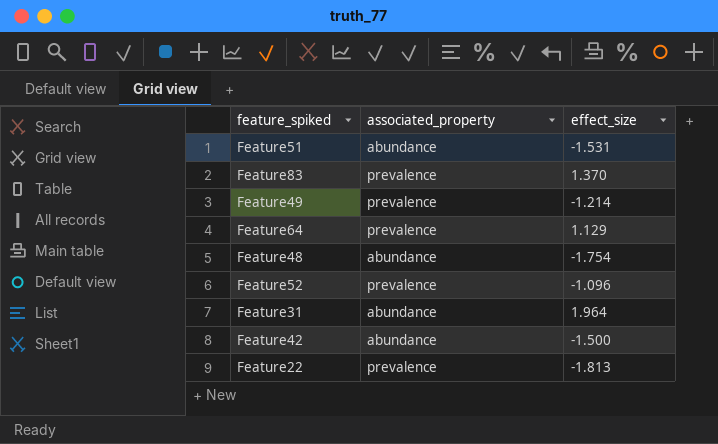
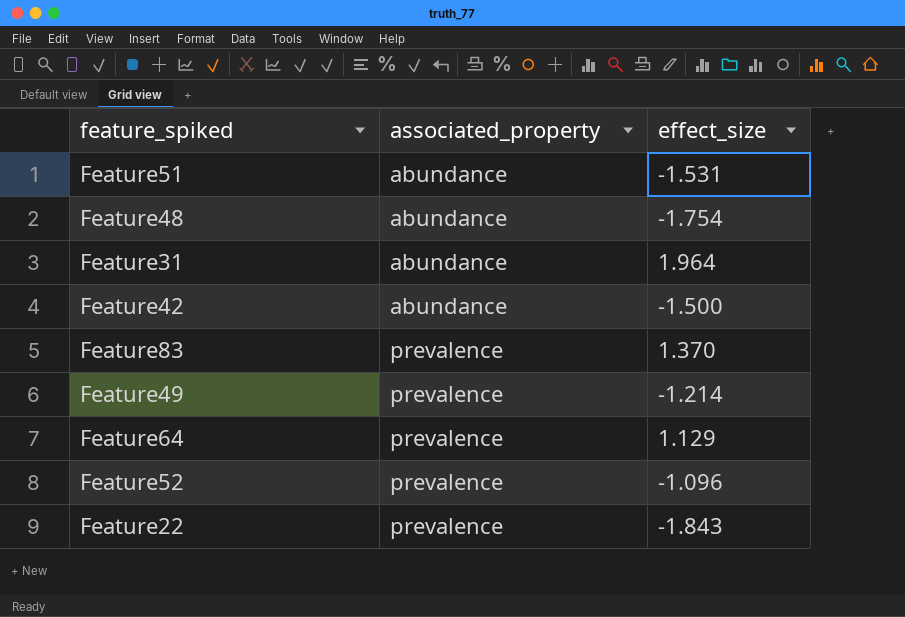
row order: none -> associated_property ascending
Feature22 | effect_size: -1.813 -> -1.843

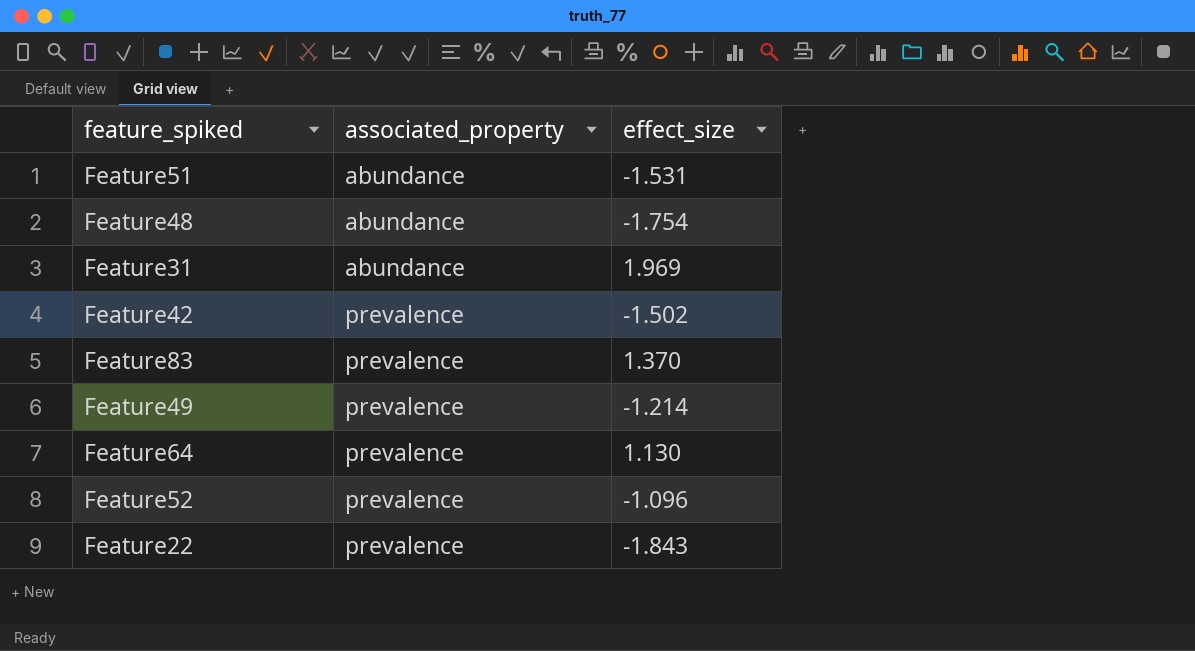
Feature31 | effect_size: 1.964 -> 1.969
Feature42 | associated_property: abundance -> prevalence
Feature42 | effect_size: -1.500 -> -1.502
Feature64 | effect_size: 1.129 -> 1.130

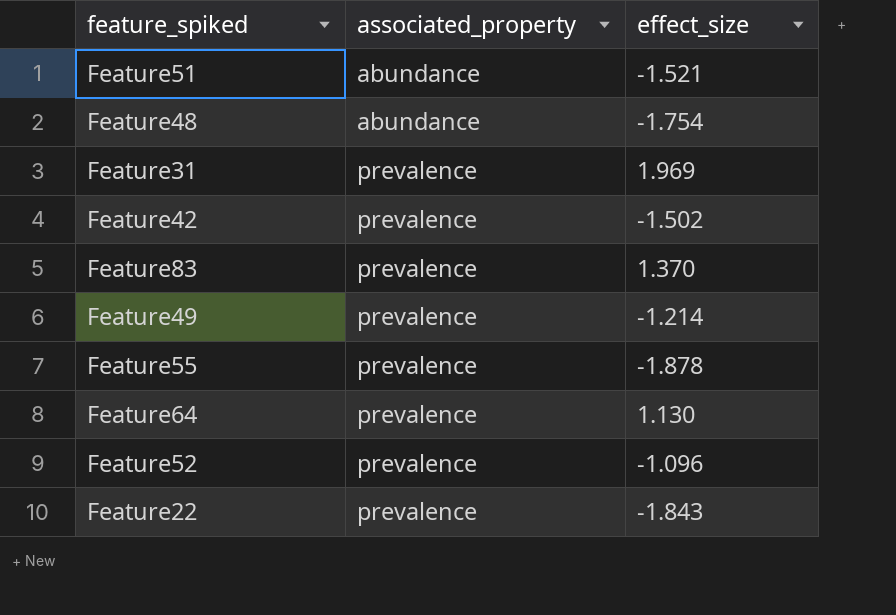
Feature51 | effect_size: -1.531 -> -1.521
Feature31 | associated_property: abundance -> prevalence
row Feature55: none -> prevalence | -1.878

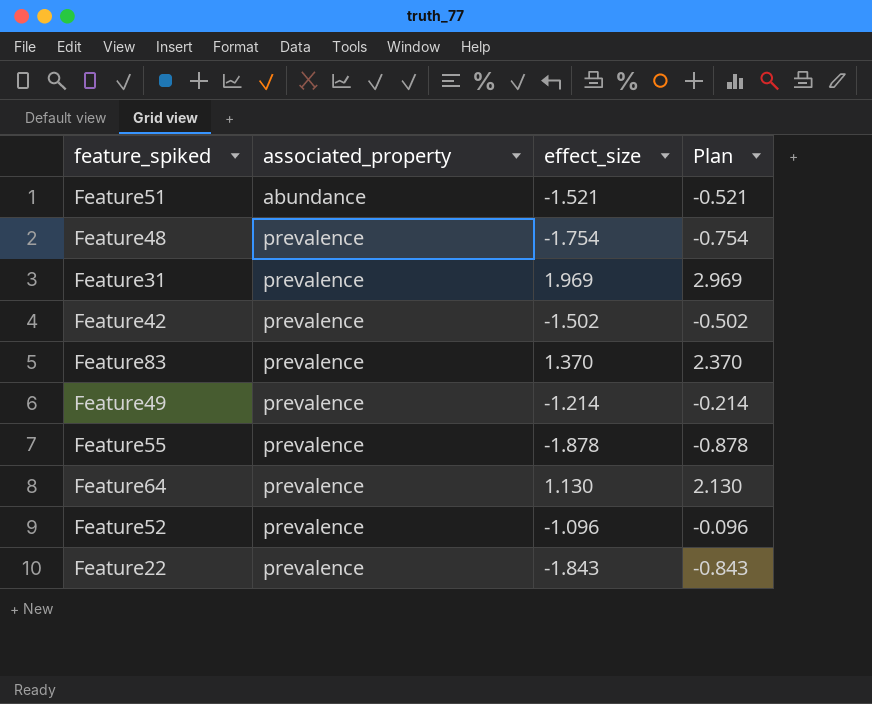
column Plan | formula: none -> [effect_size] + 1
Feature48 | associated_property: abundance -> prevalence

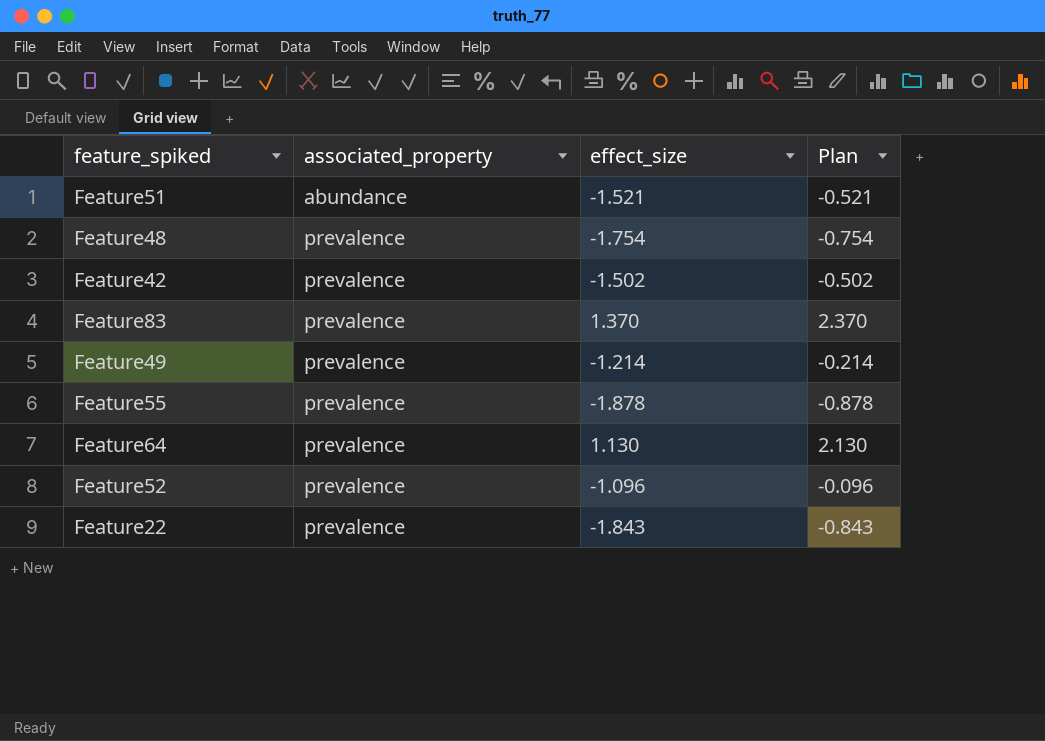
row Feature31: prevalence | 1.969 | 2.969 -> none

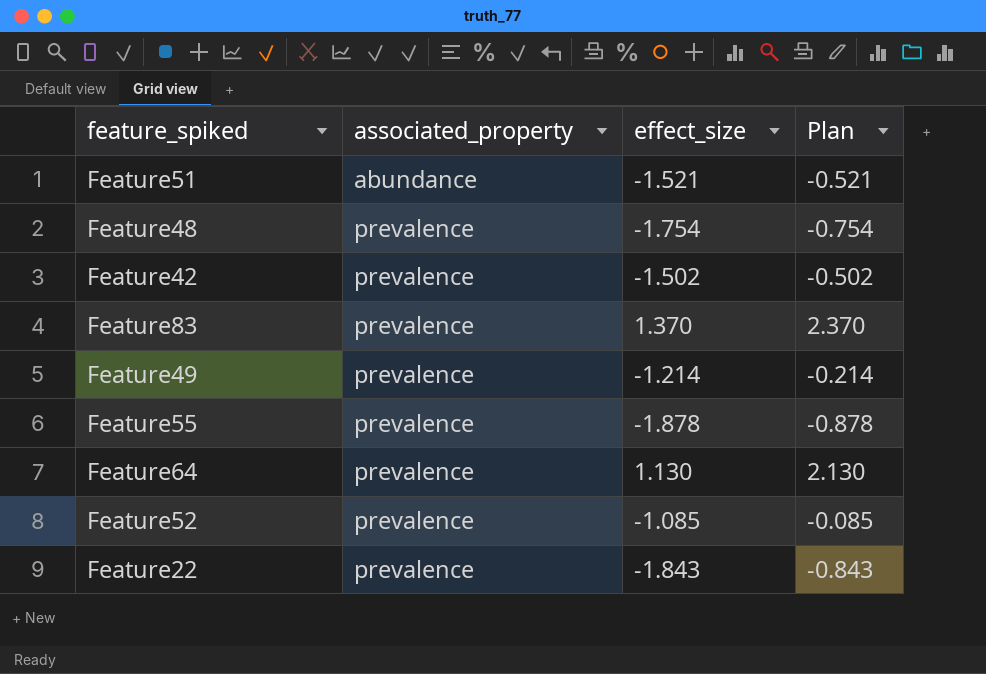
Feature52 | effect_size: -1.096 -> -1.085
Feature52 | Plan: -0.096 -> -0.085

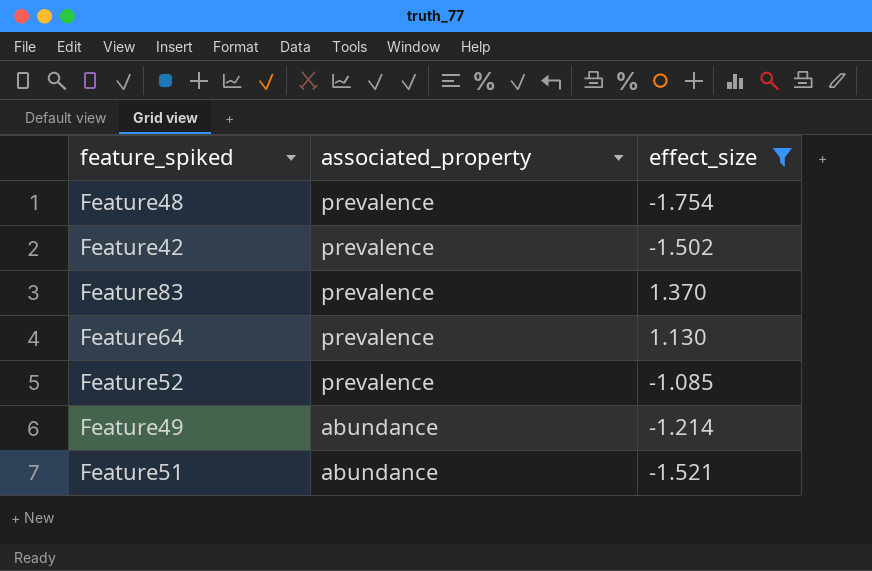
filter: none -> effect_size >= -1.754
row order: associated_property ascending -> associated_property descending
column Plan | formula: [effect_size] + 1 -> none
Feature49 | associated_property: prevalence -> abundance

